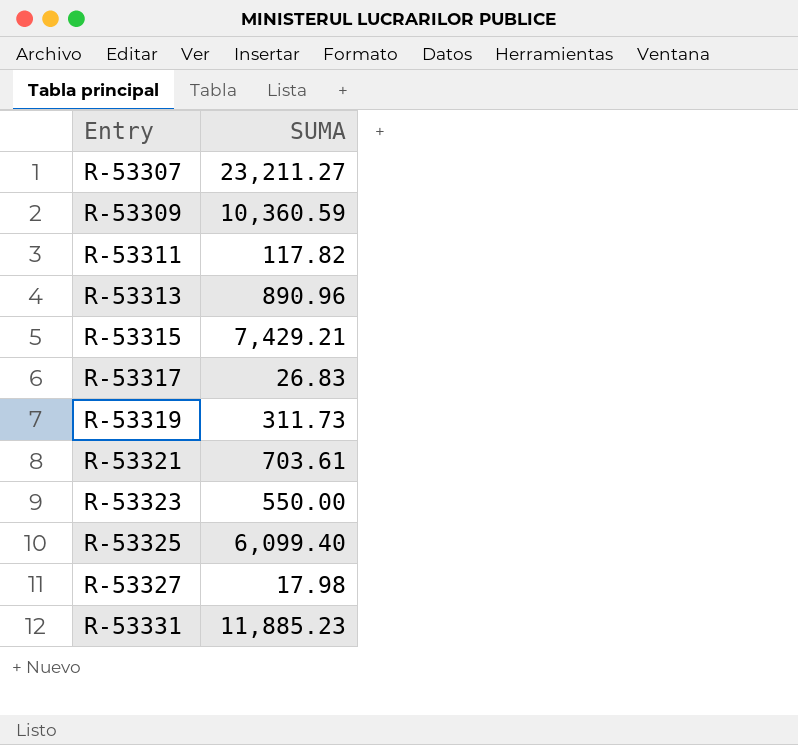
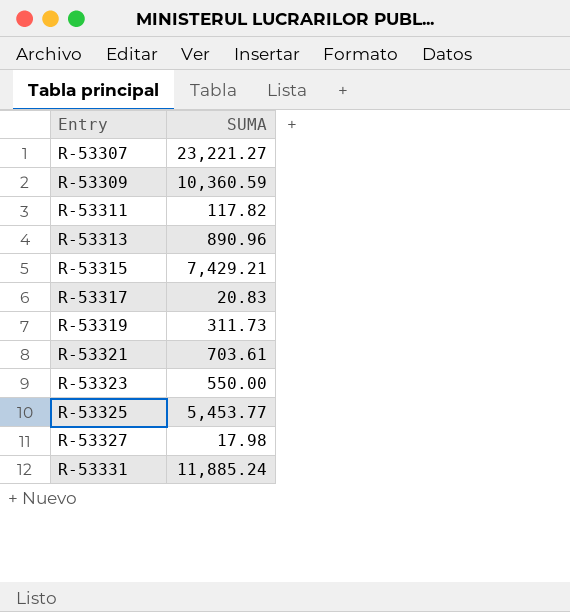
R-53307 | SUMA: 23,211.27 -> 23,221.27
R-53317 | SUMA: 26.83 -> 20.83
R-53325 | SUMA: 6,099.40 -> 5,453.77
R-53331 | SUMA: 11,885.23 -> 11,885.24

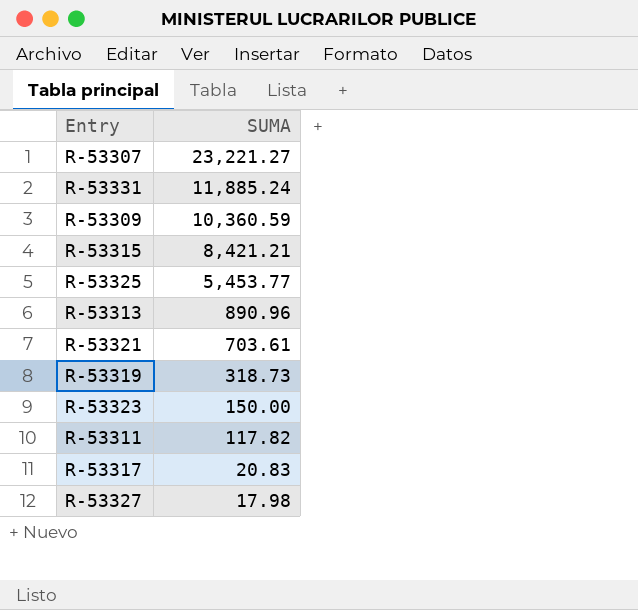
row order: Entry ascending -> SUMA descending
R-53315 | SUMA: 7,429.21 -> 8,421.21
R-53319 | SUMA: 311.73 -> 318.73
R-53323 | SUMA: 550.00 -> 150.00

